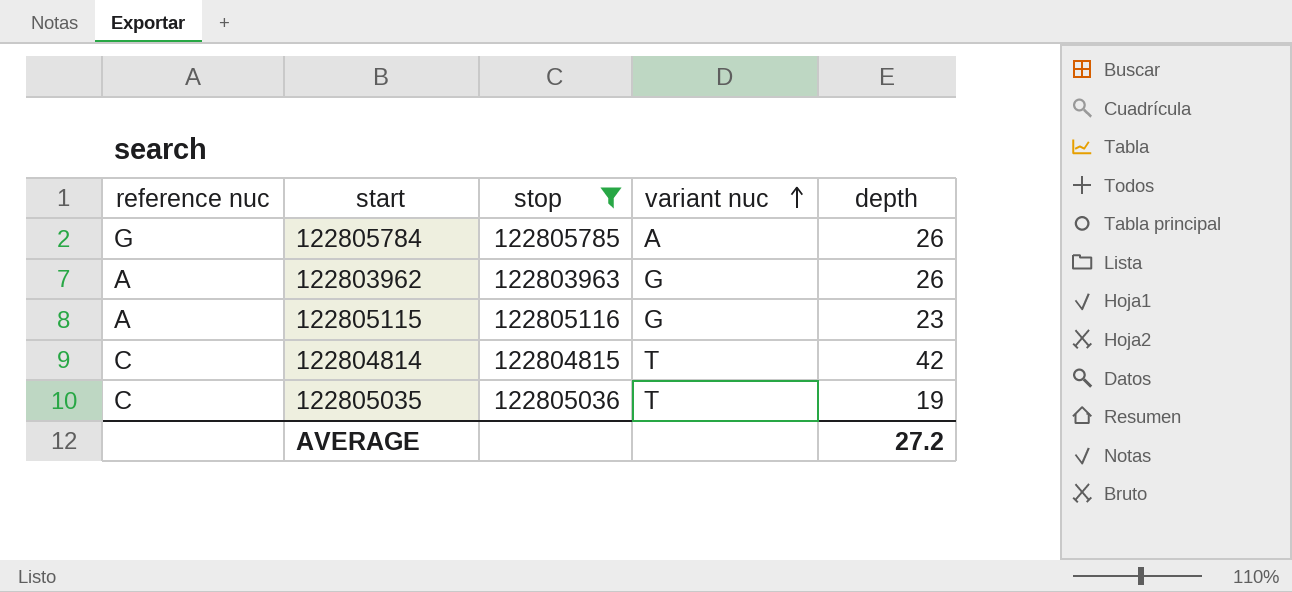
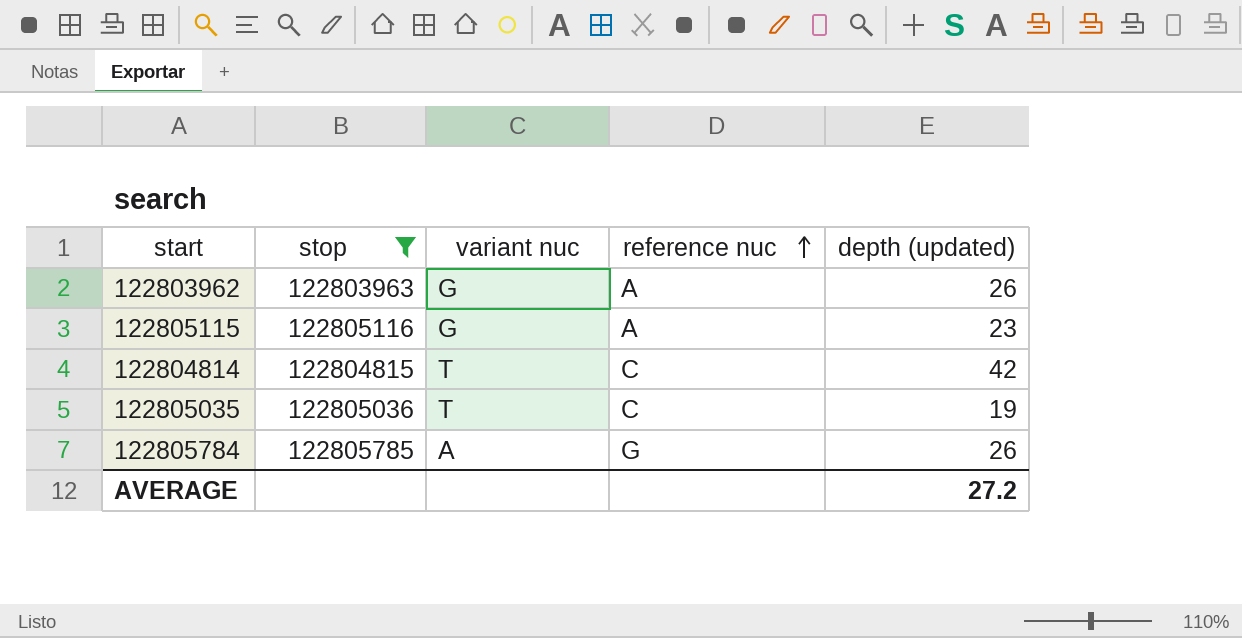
row order: variant nuc ascending -> reference nuc ascending
column reference nuc | position: 1 -> 4
column name: depth -> depth (updated)

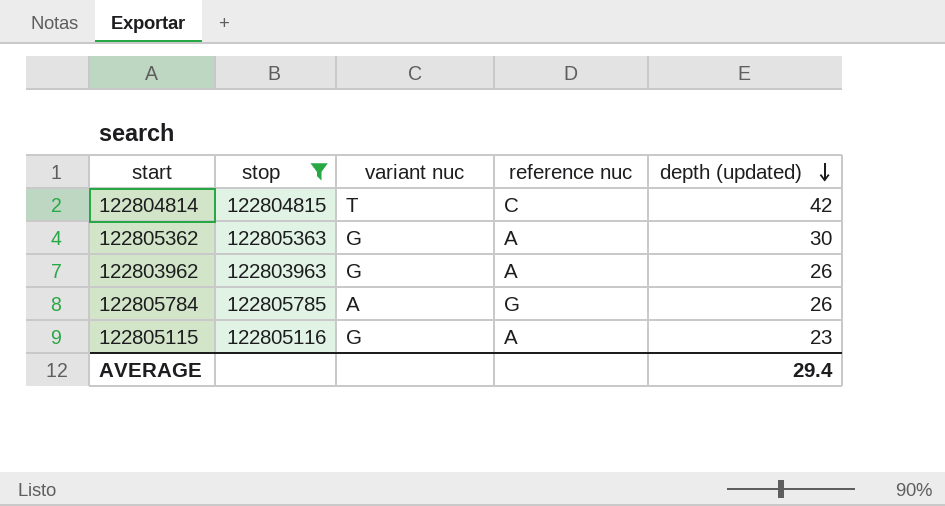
row order: reference nuc ascending -> depth (updated) descending
row 122805035: 122805036 | T | C | 19 -> none
row 122805362: none -> 122805363 | G | A | 30
AVERAGE | depth (updated): 27.2 -> 29.4

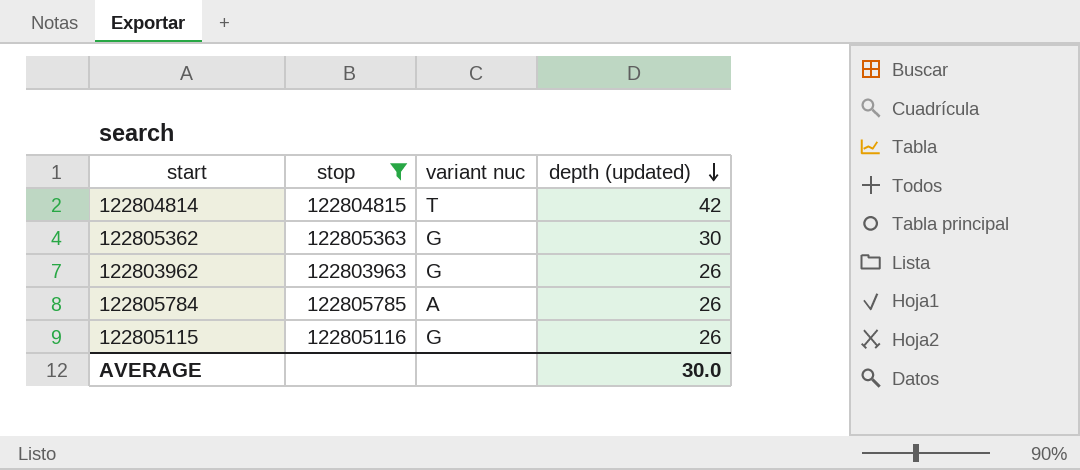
column reference nuc | position: 4 -> none
122805115 | depth (updated): 23 -> 26
AVERAGE | depth (updated): 29.4 -> 30.0

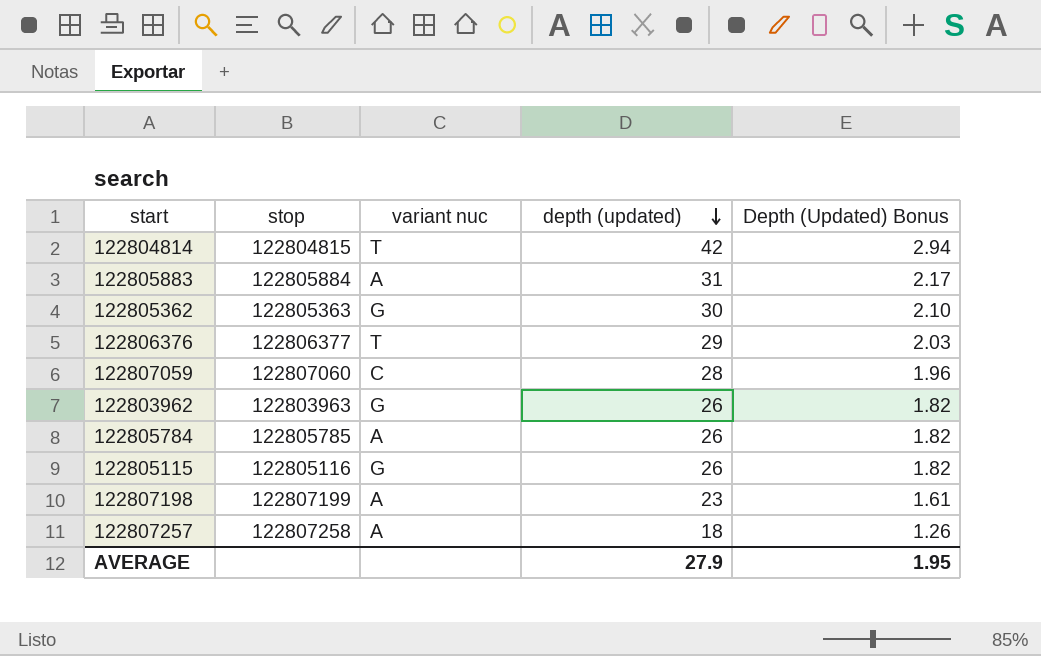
filter: stop <= 122805785 -> none
column Depth (Updated) Bonus | formula: none -> [depth (updated)] * 0.07
AVERAGE | depth (updated): 30.0 -> 27.9

